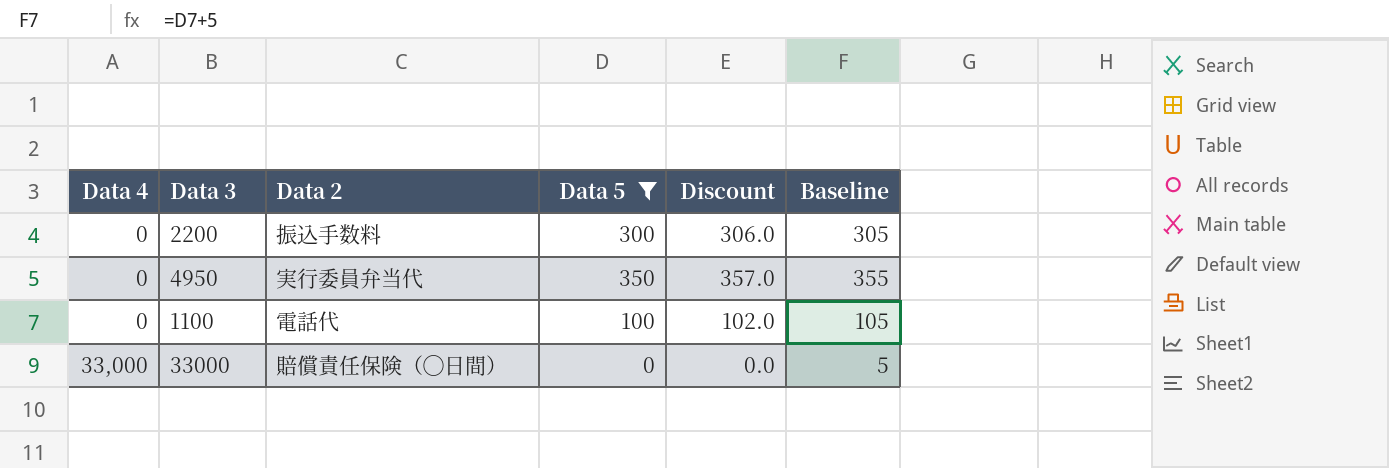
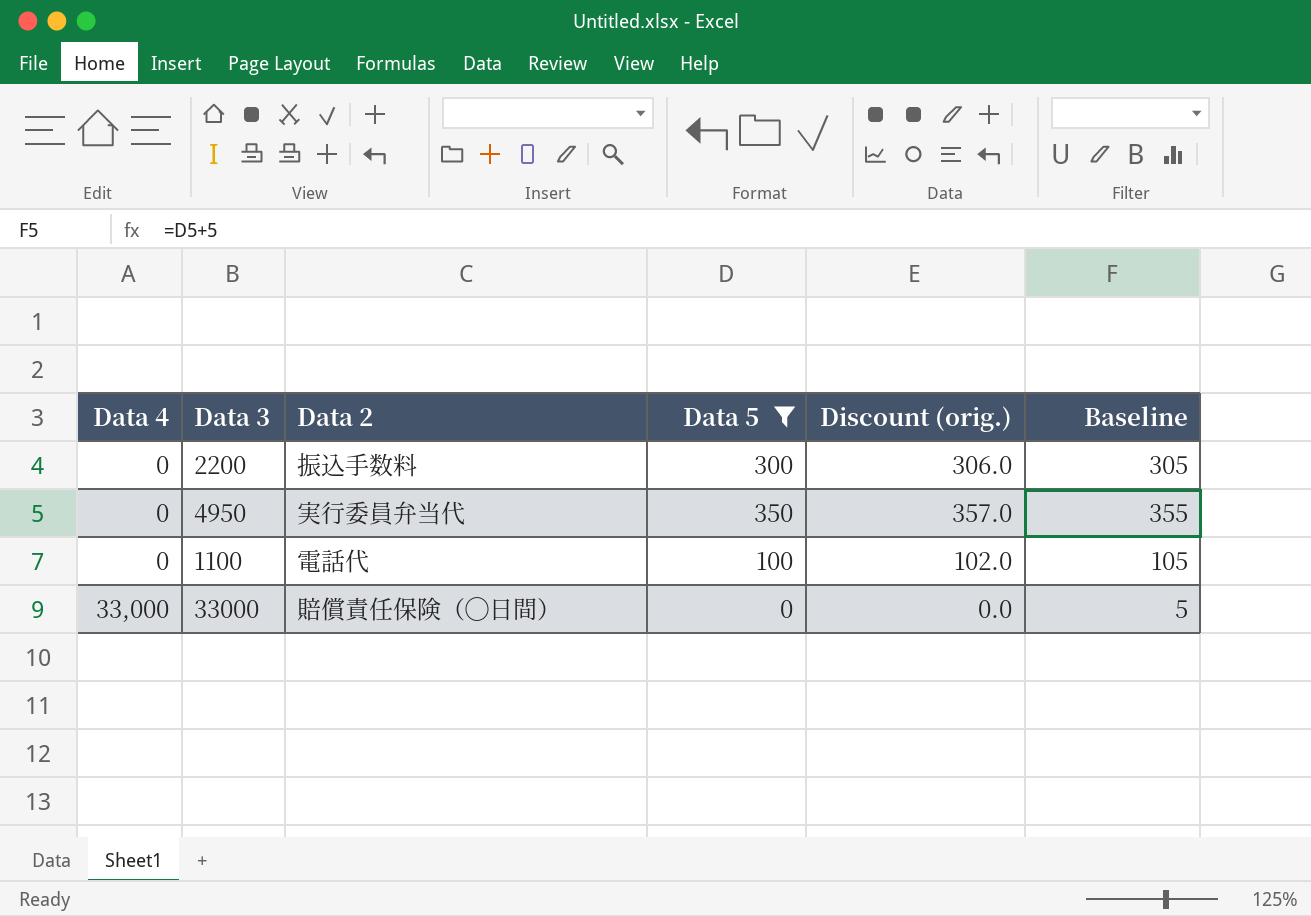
column name: Discount -> Discount (orig.)

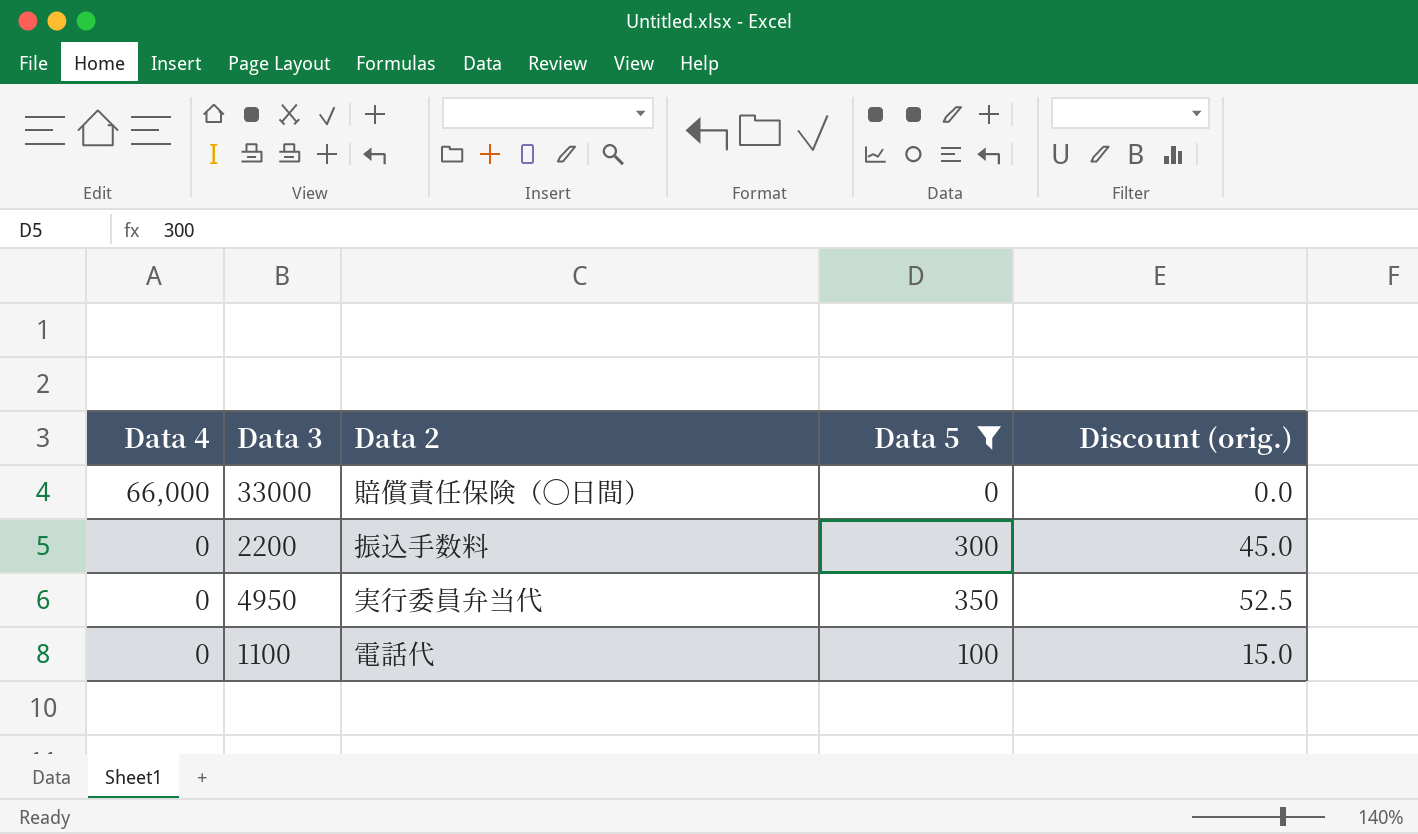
row order: Data 4 ascending -> Data 4 descending
column Baseline | formula: [Data 5] + 5 -> none
column Discount (orig.) | formula: [Data 5] * 1.02 -> [Data 5] * 0.15
33000 | Data 4: 33,000 -> 66,000

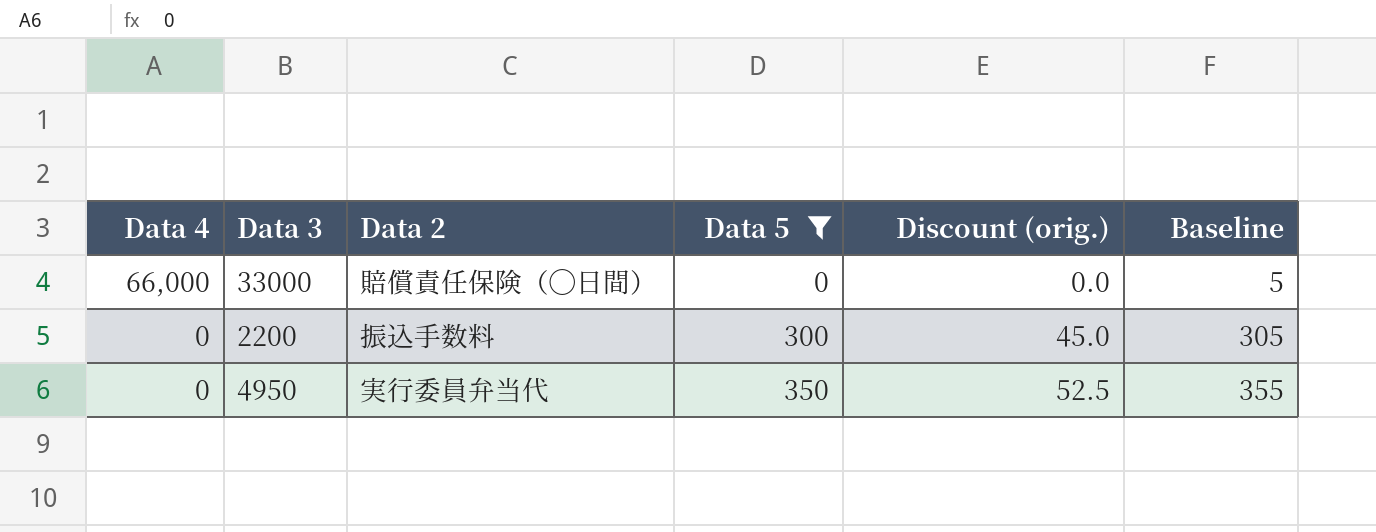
column Baseline | formula: none -> [Data 5] + 5
row 1100: 0 | 電話代 | 100 | 15.0 -> none

